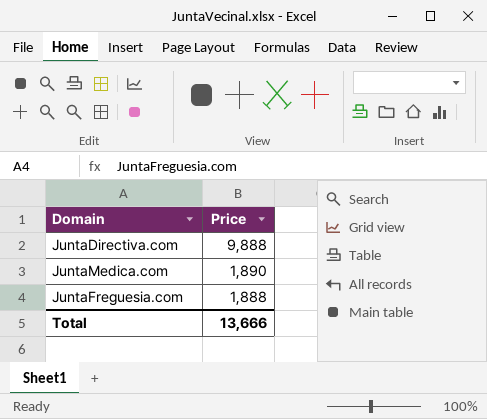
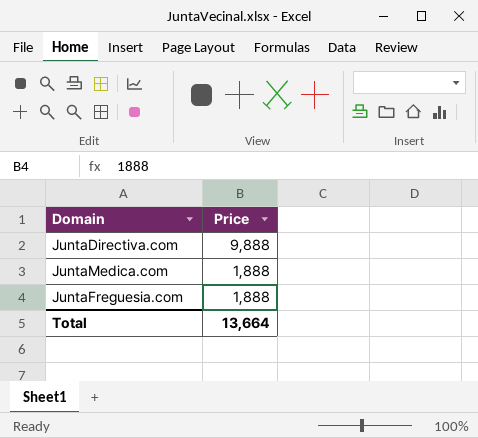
JuntaMedica.com | Price: 1,890 -> 1,888
Total | Price: 13,666 -> 13,664

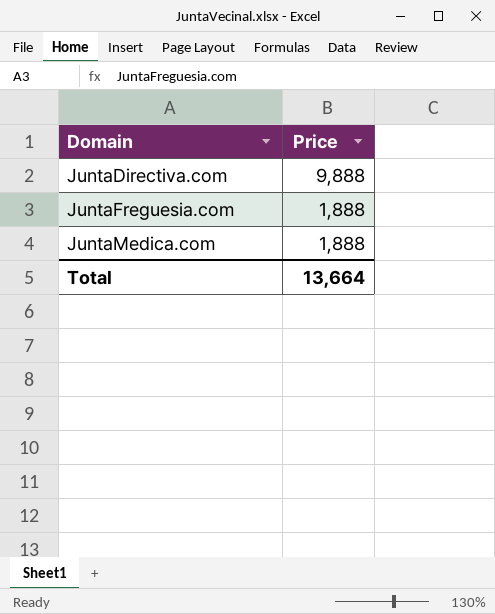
row order: Price descending -> Domain ascending

